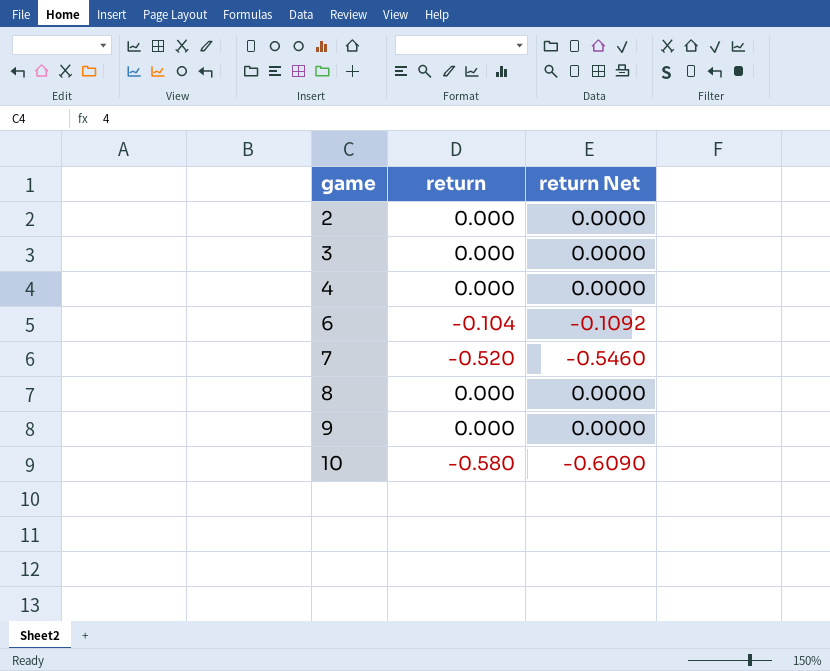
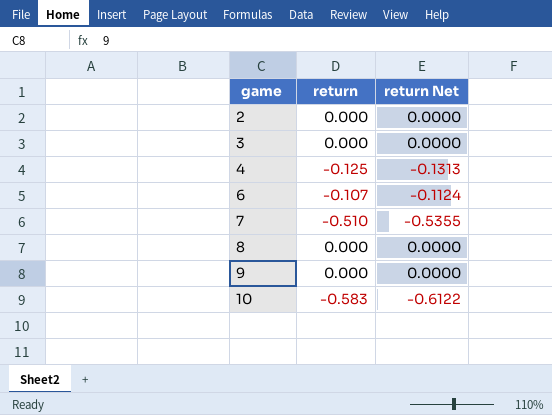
4 | return: 0.000 -> -0.125
4 | return Net: 0.0000 -> -0.1313
6 | return: -0.104 -> -0.107
6 | return Net: -0.1092 -> -0.1124
7 | return: -0.520 -> -0.510
7 | return Net: -0.5460 -> -0.5355
10 | return: -0.580 -> -0.583
10 | return Net: -0.6090 -> -0.6122

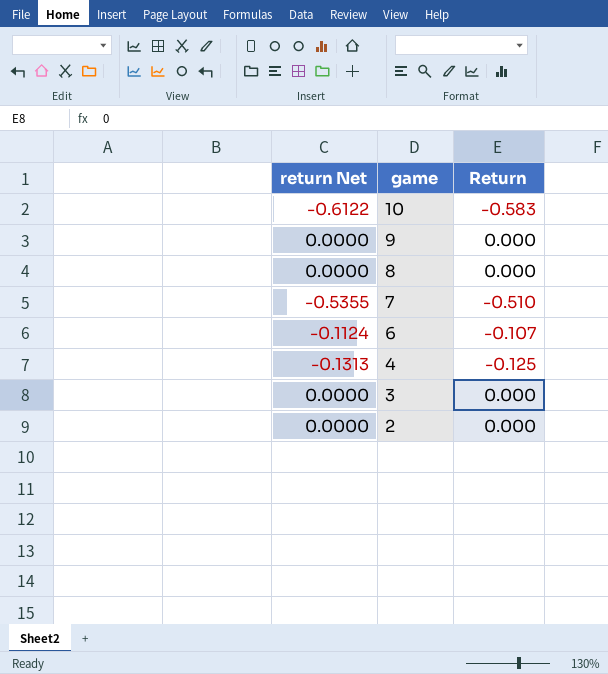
row order: game ascending -> game descending
column return Net | position: 3 -> 1
column name: return -> Return

